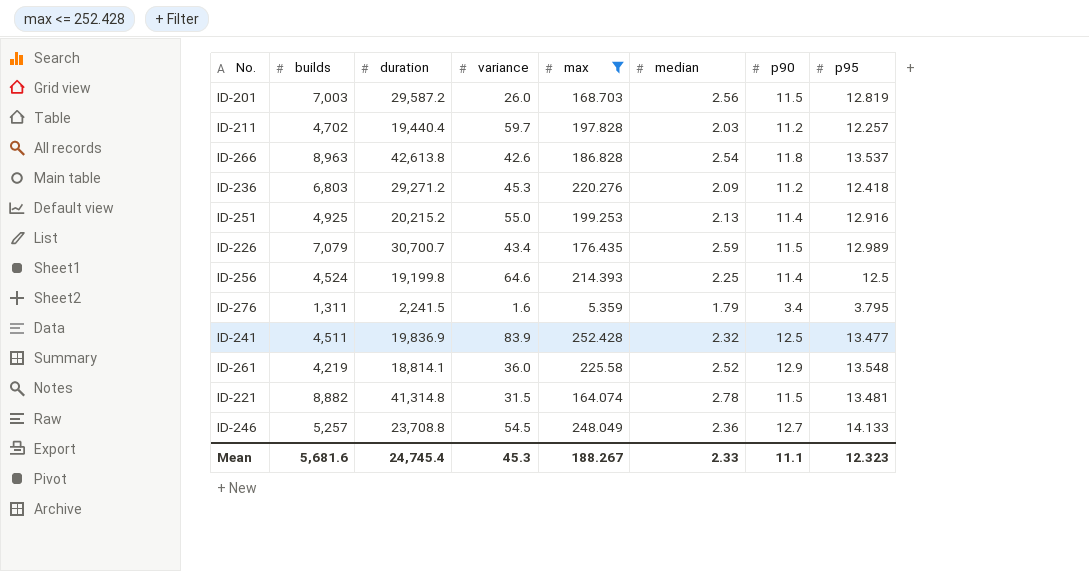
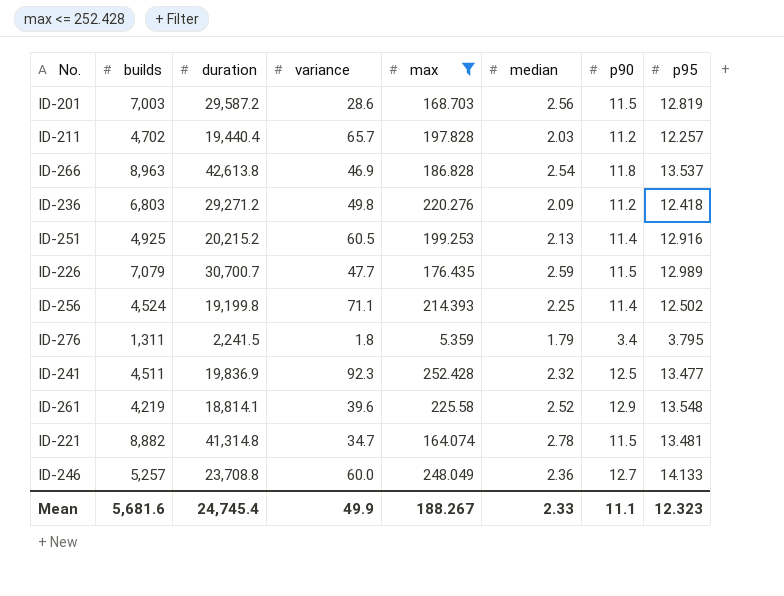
ID-201 | variance: 26.0 -> 28.6
ID-211 | variance: 59.7 -> 65.7
ID-266 | variance: 42.6 -> 46.9
ID-236 | variance: 45.3 -> 49.8
ID-251 | variance: 55.0 -> 60.5
ID-226 | variance: 43.4 -> 47.7
ID-256 | variance: 64.6 -> 71.1
ID-256 | p95: 12.5 -> 12.502
ID-276 | variance: 1.6 -> 1.8
ID-241 | variance: 83.9 -> 92.3
ID-261 | variance: 36.0 -> 39.6
ID-221 | variance: 31.5 -> 34.7
ID-246 | variance: 54.5 -> 60.0
Mean | variance: 45.3 -> 49.9

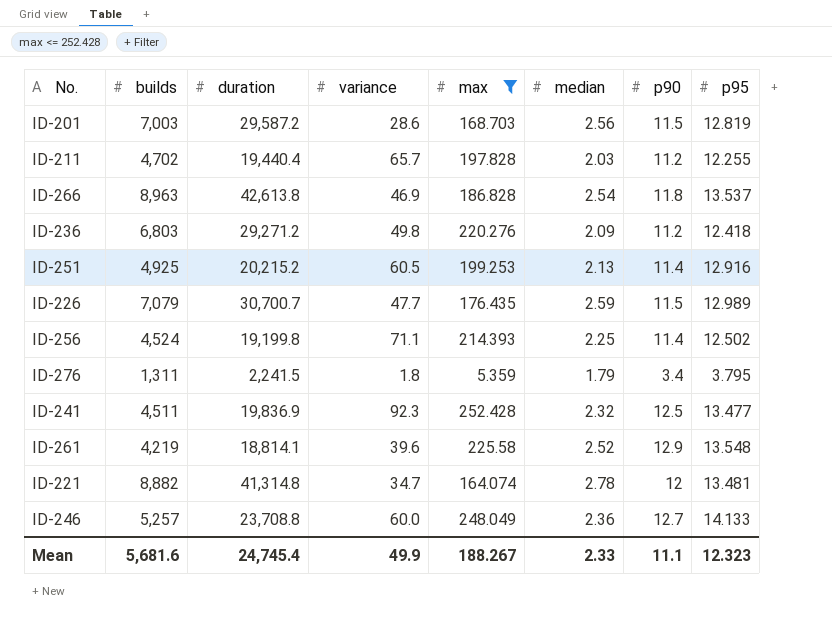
ID-211 | p95: 12.257 -> 12.255
ID-221 | p90: 11.5 -> 12

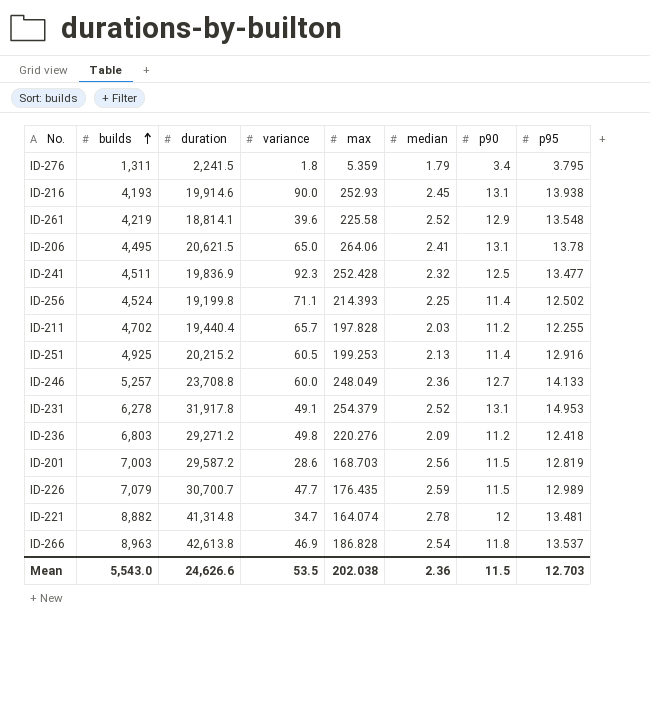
filter: max <= 252.428 -> none
row order: none -> builds ascending
Mean | builds: 5,681.6 -> 5,543.0
Mean | duration: 24,745.4 -> 24,626.6
Mean | variance: 49.9 -> 53.5
Mean | max: 188.267 -> 202.038
Mean | median: 2.33 -> 2.36
Mean | p90: 11.1 -> 11.5
Mean | p95: 12.323 -> 12.703

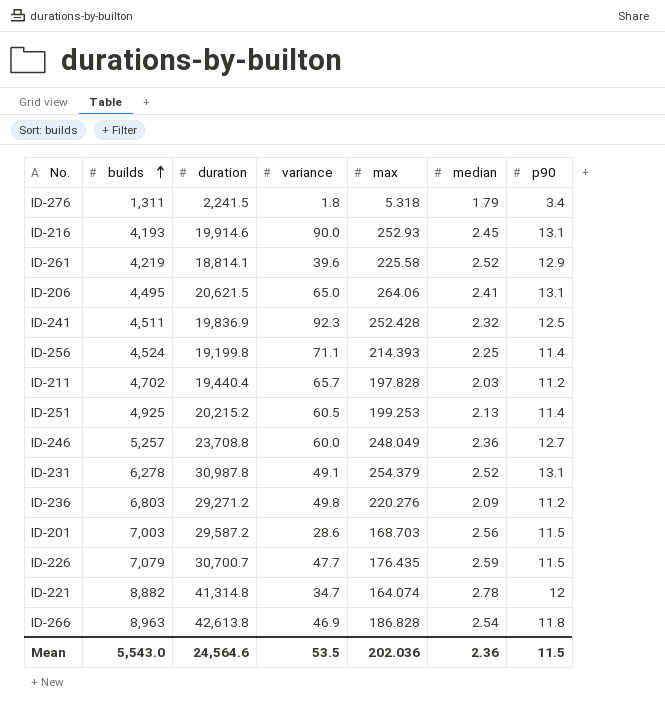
column p95 | position: 8 -> none
ID-276 | max: 5.359 -> 5.318
ID-231 | duration: 31,917.8 -> 30,987.8
Mean | duration: 24,626.6 -> 24,564.6
Mean | max: 202.038 -> 202.036

